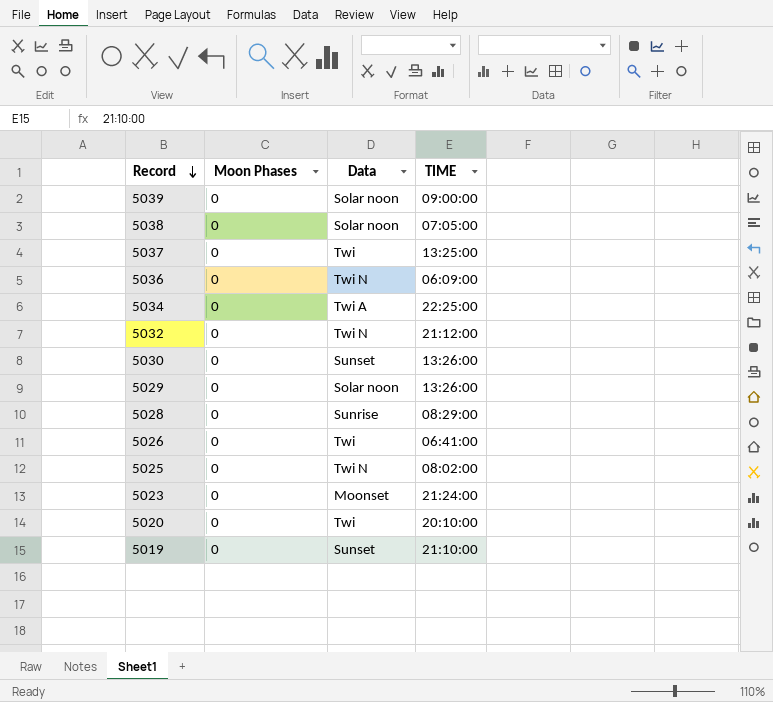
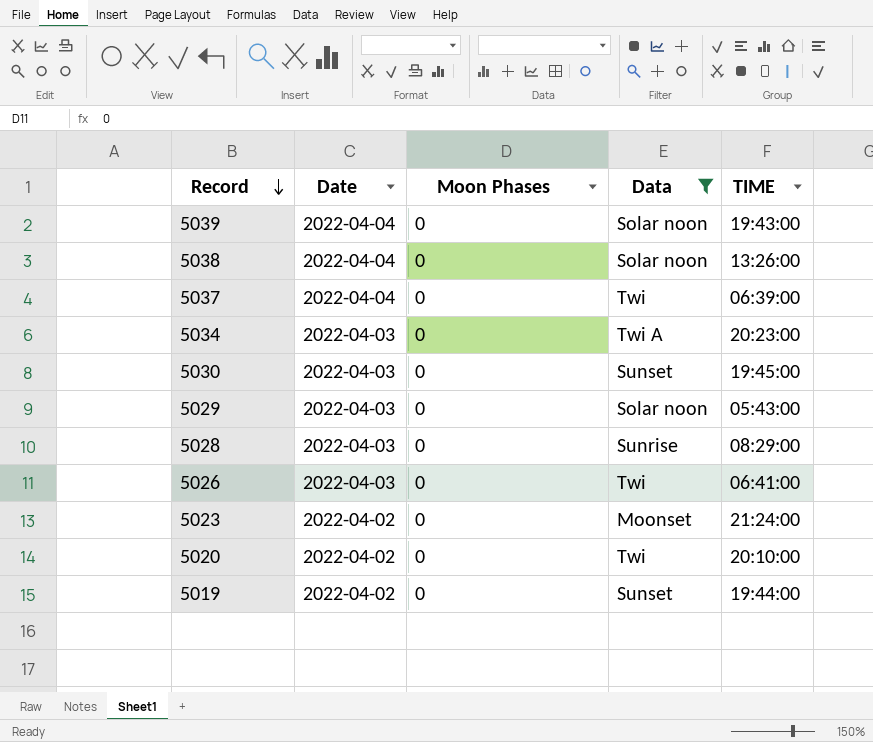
filter: none -> Data != Twi N
column Date | position: none -> 2
5039 | TIME: 09:00:00 -> 19:43:00
5038 | TIME: 07:05:00 -> 13:26:00
5037 | TIME: 13:25:00 -> 06:39:00
5034 | TIME: 22:25:00 -> 20:23:00
5030 | TIME: 13:26:00 -> 19:45:00
5029 | TIME: 13:26:00 -> 05:43:00
5019 | TIME: 21:10:00 -> 19:44:00

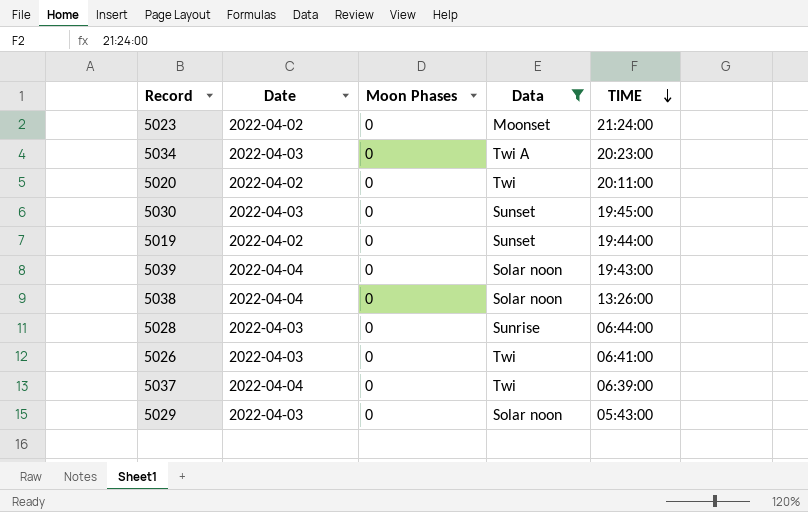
row order: Record descending -> TIME descending
5020 | TIME: 20:10:00 -> 20:11:00
5028 | TIME: 08:29:00 -> 06:44:00

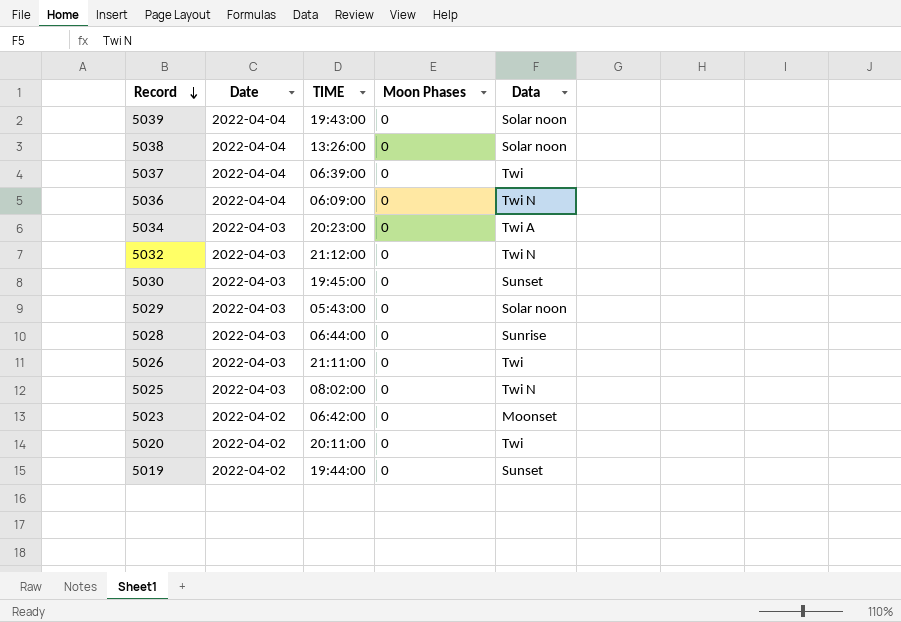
filter: Data != Twi N -> none
row order: TIME descending -> Record descending
column TIME | position: 5 -> 3
5026 | TIME: 06:41:00 -> 21:11:00
5023 | TIME: 21:24:00 -> 06:42:00

